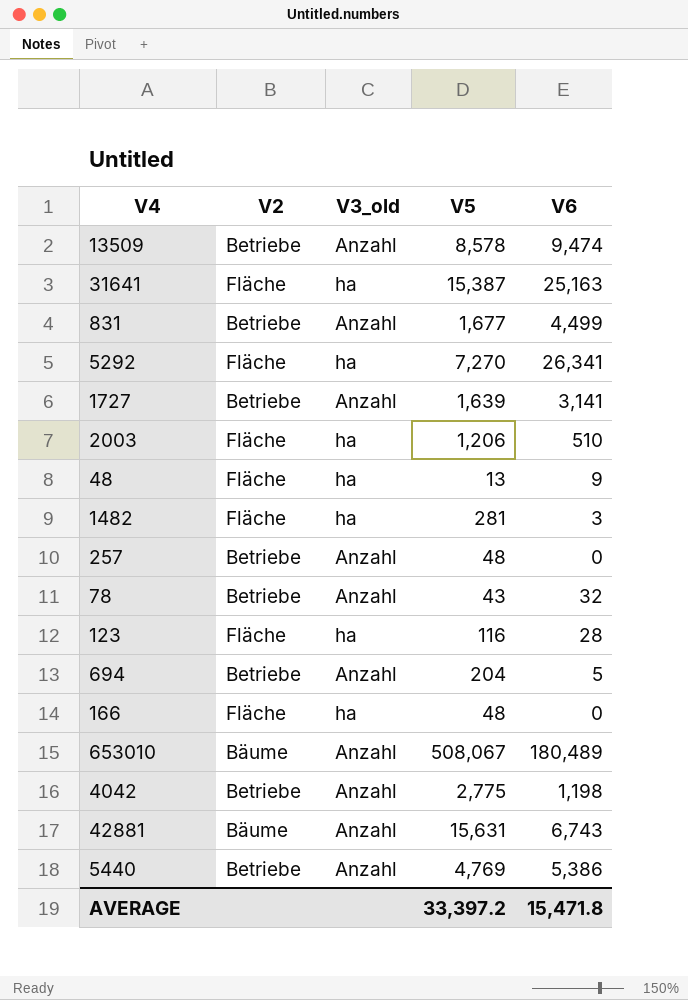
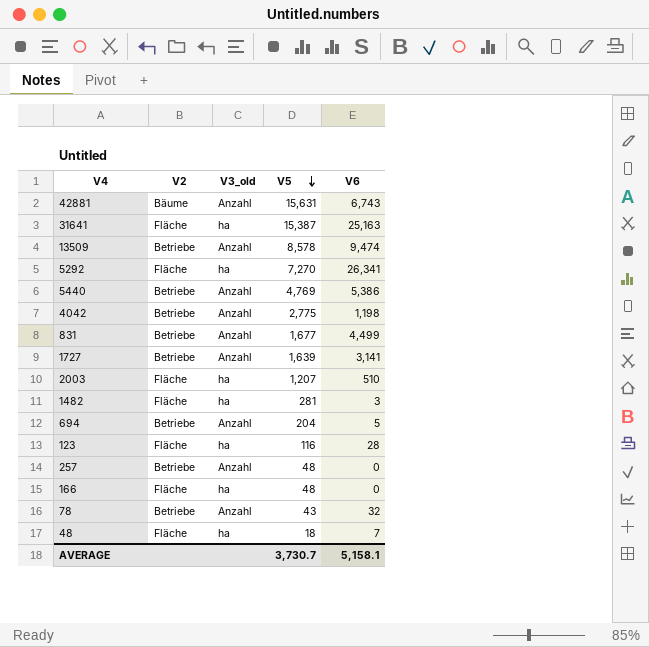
row order: none -> V5 descending
row 653010: Bäume | Anzahl | 508,067 | 180,489 -> none
2003 | V5: 1,206 -> 1,207
48 | V5: 13 -> 18
48 | V6: 9 -> 7
AVERAGE | V5: 33,397.2 -> 3,730.7
AVERAGE | V6: 15,471.8 -> 5,158.1

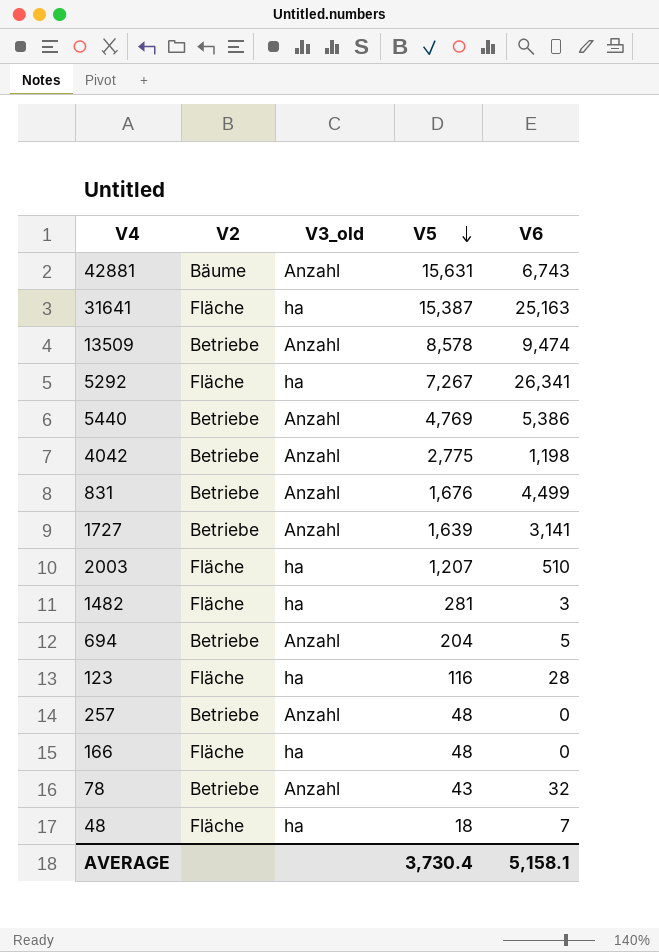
5292 | V5: 7,270 -> 7,267
831 | V5: 1,677 -> 1,676
AVERAGE | V5: 3,730.7 -> 3,730.4

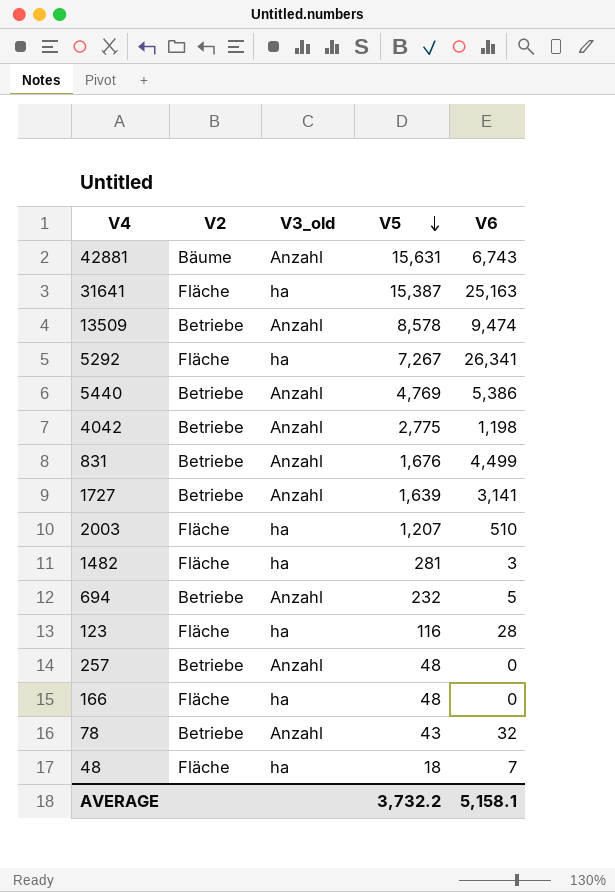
694 | V5: 204 -> 232
AVERAGE | V5: 3,730.4 -> 3,732.2

